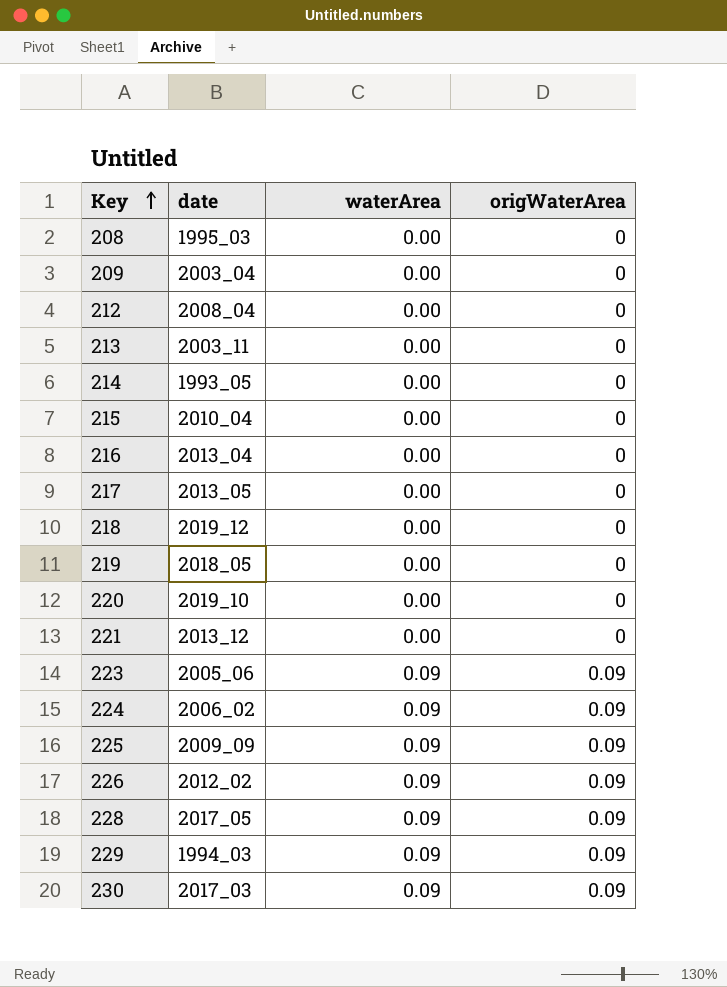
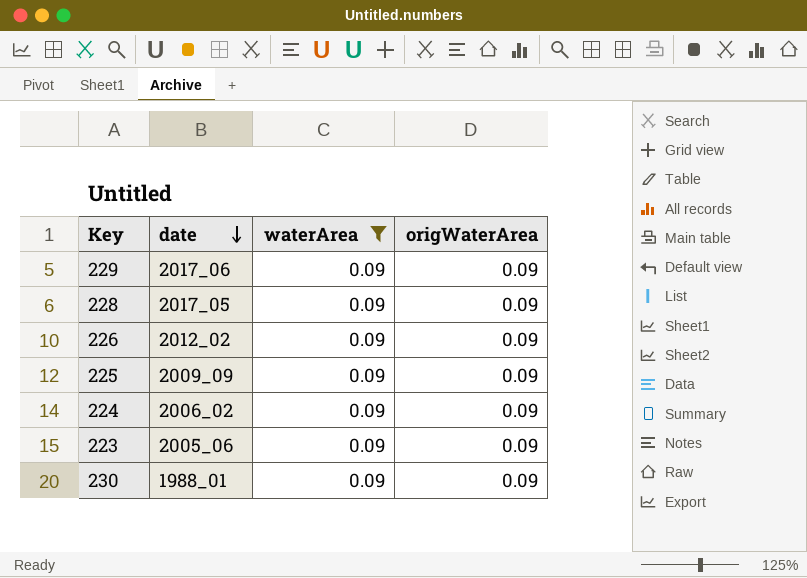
filter: none -> waterArea = 0.09
row order: Key ascending -> date descending
229 | date: 1994_03 -> 2017_06
230 | date: 2017_03 -> 1988_01

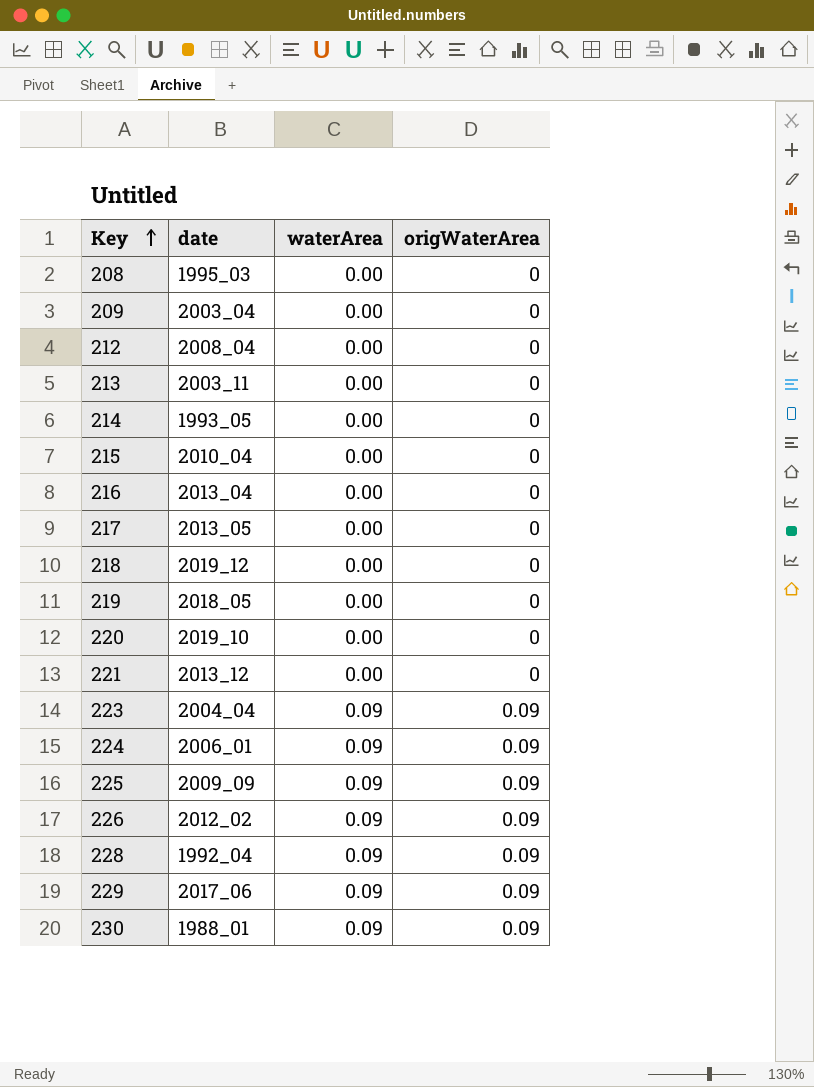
filter: waterArea = 0.09 -> none
row order: date descending -> Key ascending
223 | date: 2005_06 -> 2004_04
224 | date: 2006_02 -> 2006_01
228 | date: 2017_05 -> 1992_04

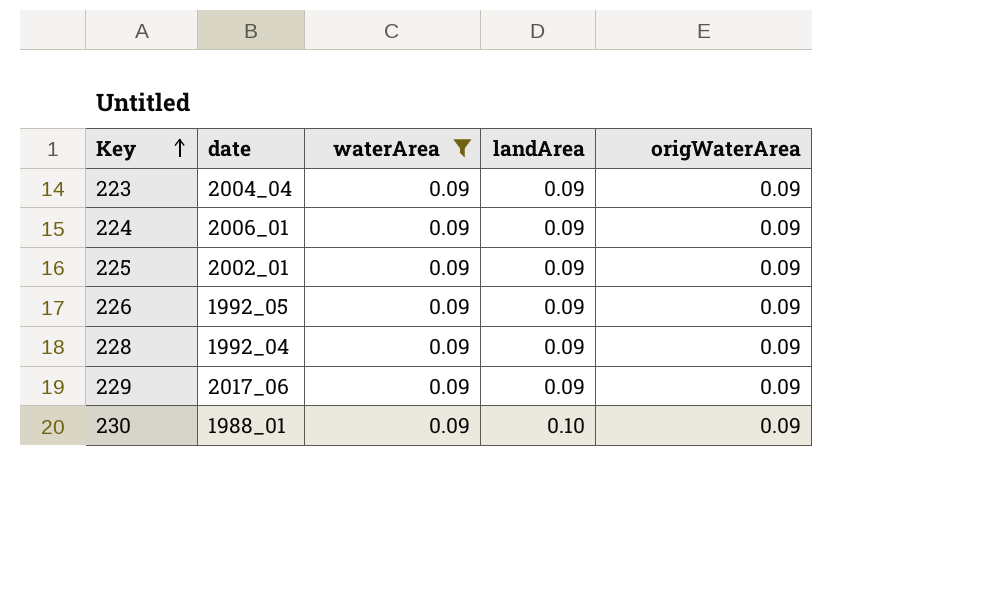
filter: none -> waterArea = 0.09
column landArea | position: none -> 4
225 | date: 2009_09 -> 2002_01
226 | date: 2012_02 -> 1992_05

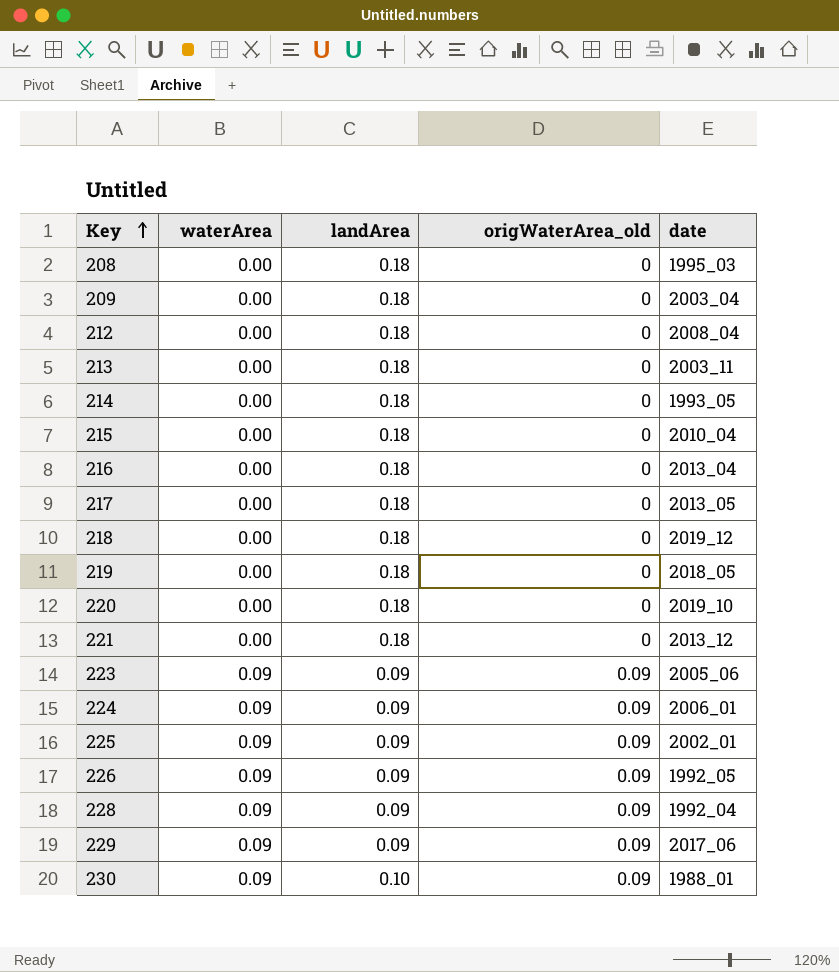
filter: waterArea = 0.09 -> none
column name: origWaterArea -> origWaterArea_old
column date | position: 2 -> 5
223 | date: 2004_04 -> 2005_06

